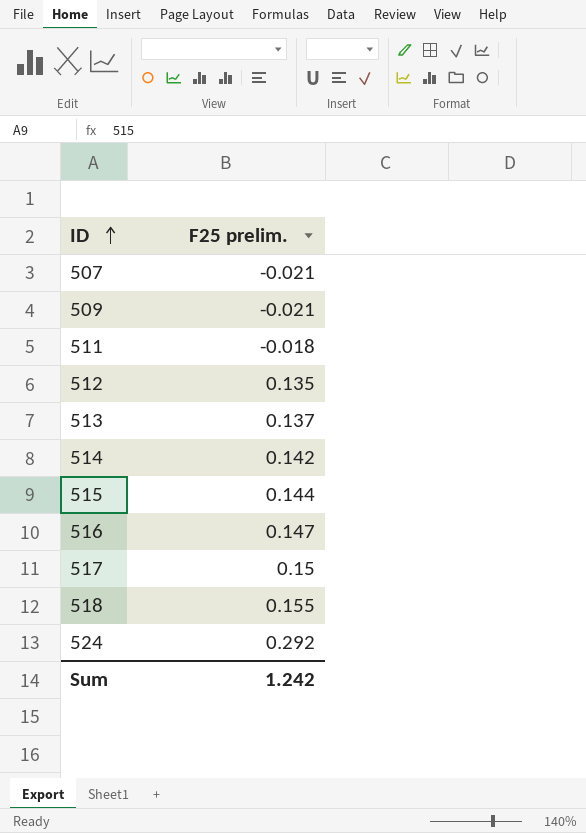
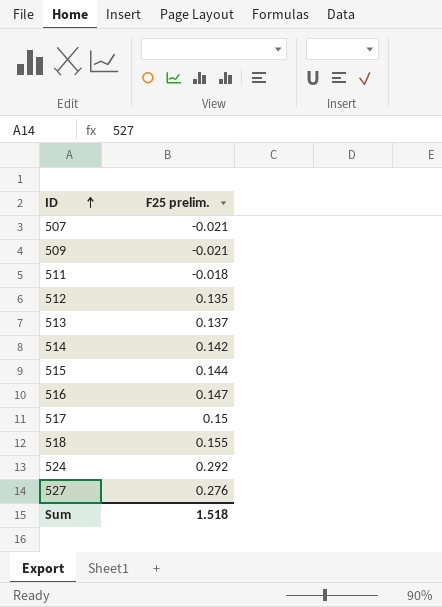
row 527: none -> 0.276
Sum | F25 prelim.: 1.242 -> 1.518

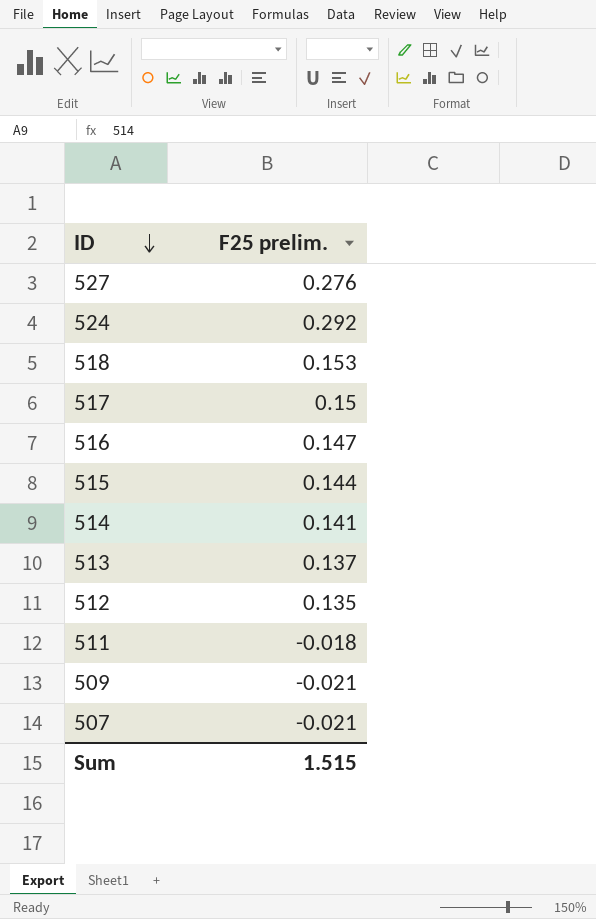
row order: ID ascending -> ID descending
518 | F25 prelim.: 0.155 -> 0.153
514 | F25 prelim.: 0.142 -> 0.141
Sum | F25 prelim.: 1.518 -> 1.515

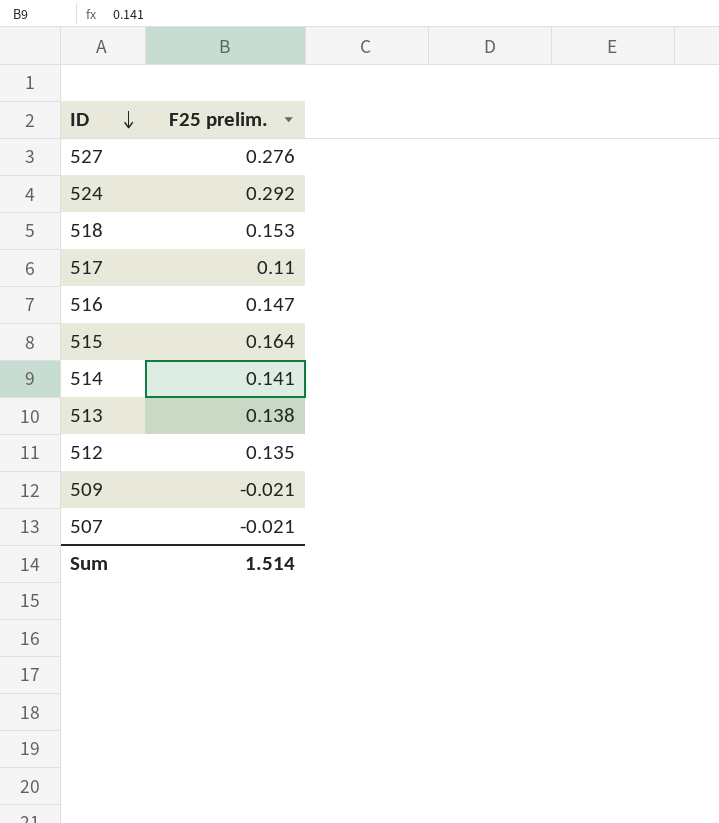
row 511: -0.018 -> none
517 | F25 prelim.: 0.15 -> 0.11
515 | F25 prelim.: 0.144 -> 0.164
513 | F25 prelim.: 0.137 -> 0.138
Sum | F25 prelim.: 1.515 -> 1.514

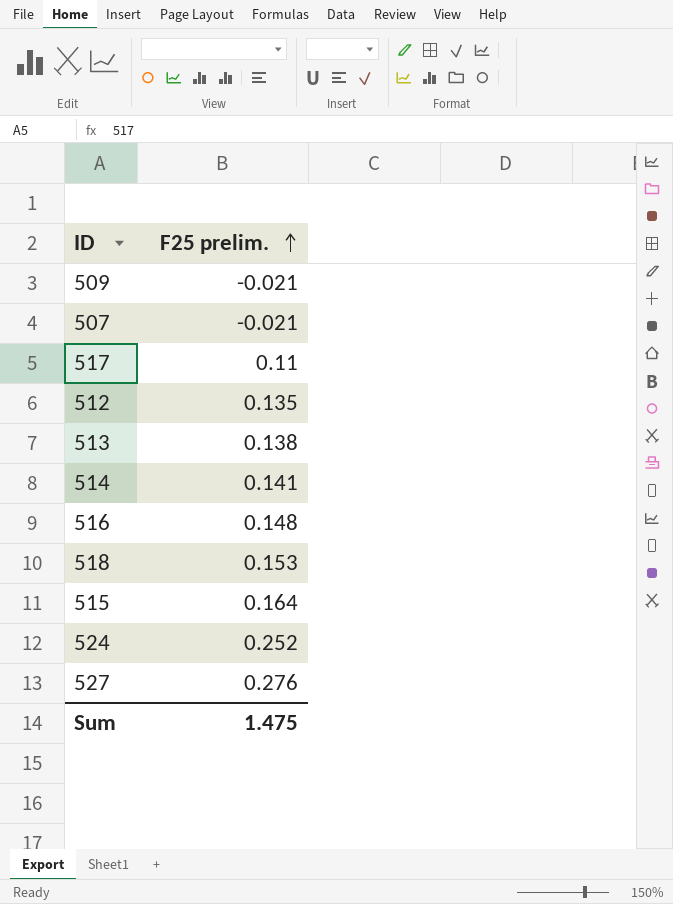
row order: ID descending -> F25 prelim. ascending
516 | F25 prelim.: 0.147 -> 0.148
524 | F25 prelim.: 0.292 -> 0.252
Sum | F25 prelim.: 1.514 -> 1.475

